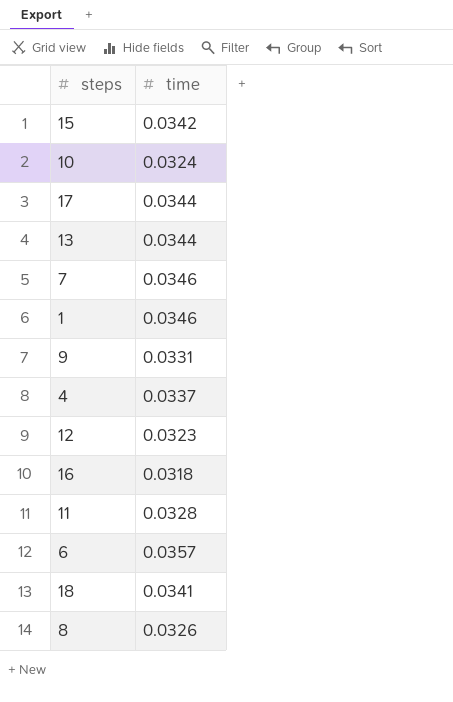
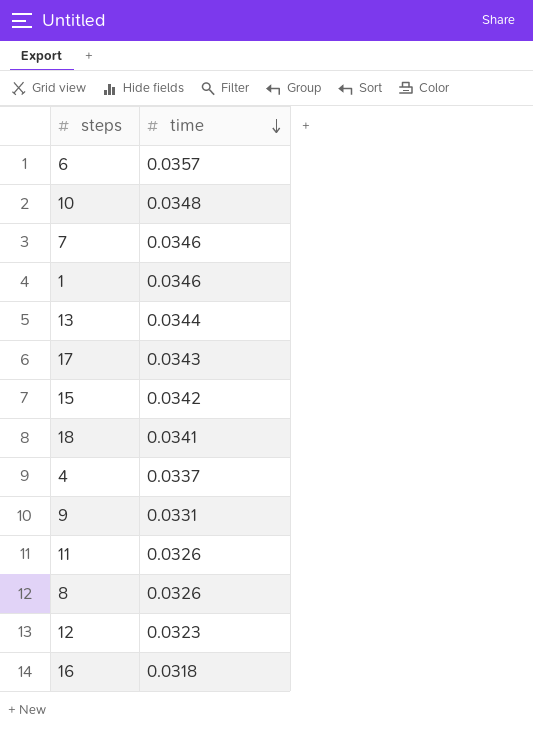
row order: none -> time descending
10 | time: 0.0324 -> 0.0348
17 | time: 0.0344 -> 0.0343
11 | time: 0.0328 -> 0.0326

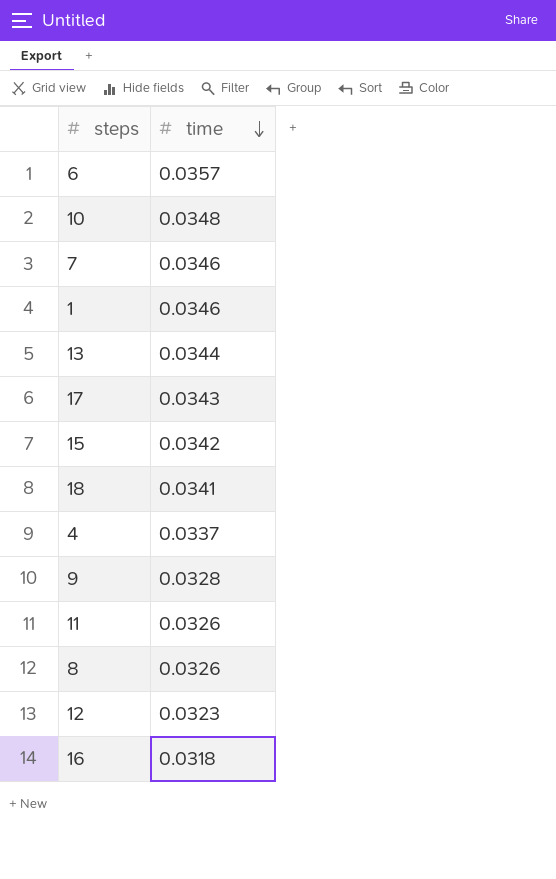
9 | time: 0.0331 -> 0.0328

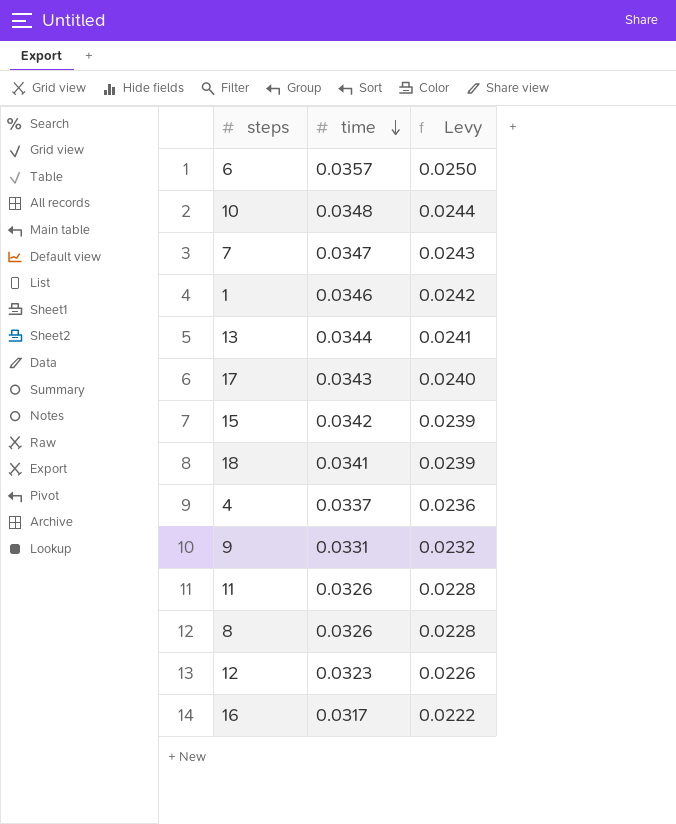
column Levy | formula: none -> [time] * 0.7
7 | time: 0.0346 -> 0.0347
9 | time: 0.0328 -> 0.0331
16 | time: 0.0318 -> 0.0317

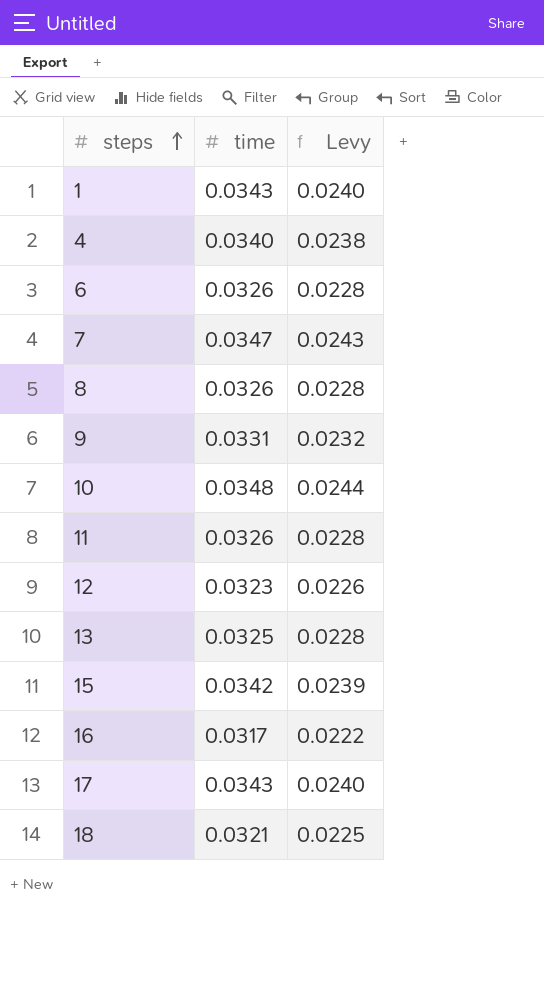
row order: time descending -> steps ascending
1 | time: 0.0346 -> 0.0343
1 | Levy: 0.0242 -> 0.0240
4 | time: 0.0337 -> 0.0340
4 | Levy: 0.0236 -> 0.0238
6 | time: 0.0357 -> 0.0326
6 | Levy: 0.0250 -> 0.0228
13 | time: 0.0344 -> 0.0325
13 | Levy: 0.0241 -> 0.0228
18 | time: 0.0341 -> 0.0321
18 | Levy: 0.0239 -> 0.0225

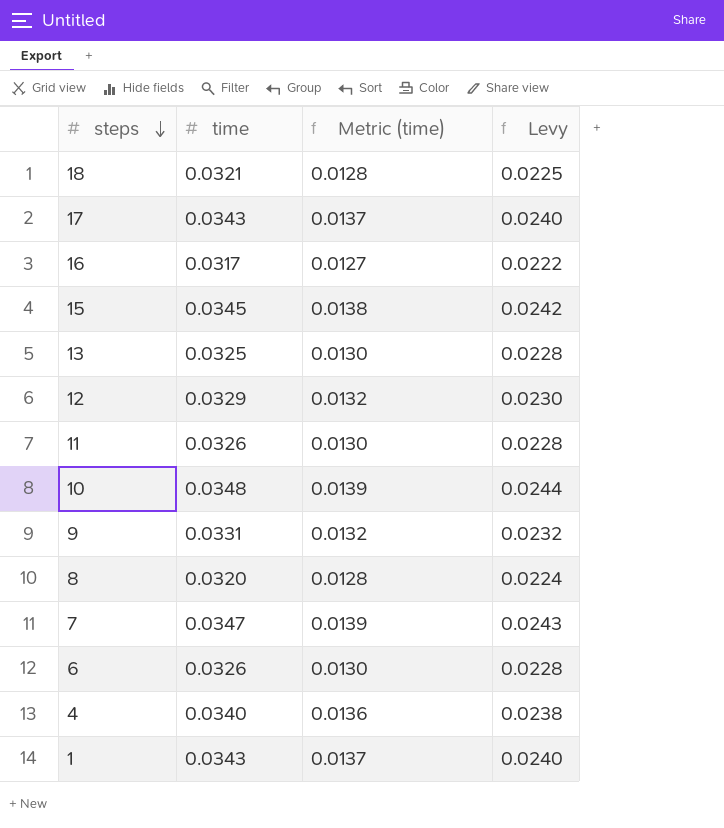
row order: steps ascending -> steps descending
column Metric (time) | formula: none -> [time] * 0.4
15 | time: 0.0342 -> 0.0345
15 | Levy: 0.0239 -> 0.0242
12 | time: 0.0323 -> 0.0329
12 | Levy: 0.0226 -> 0.0230
8 | time: 0.0326 -> 0.0320
8 | Levy: 0.0228 -> 0.0224

